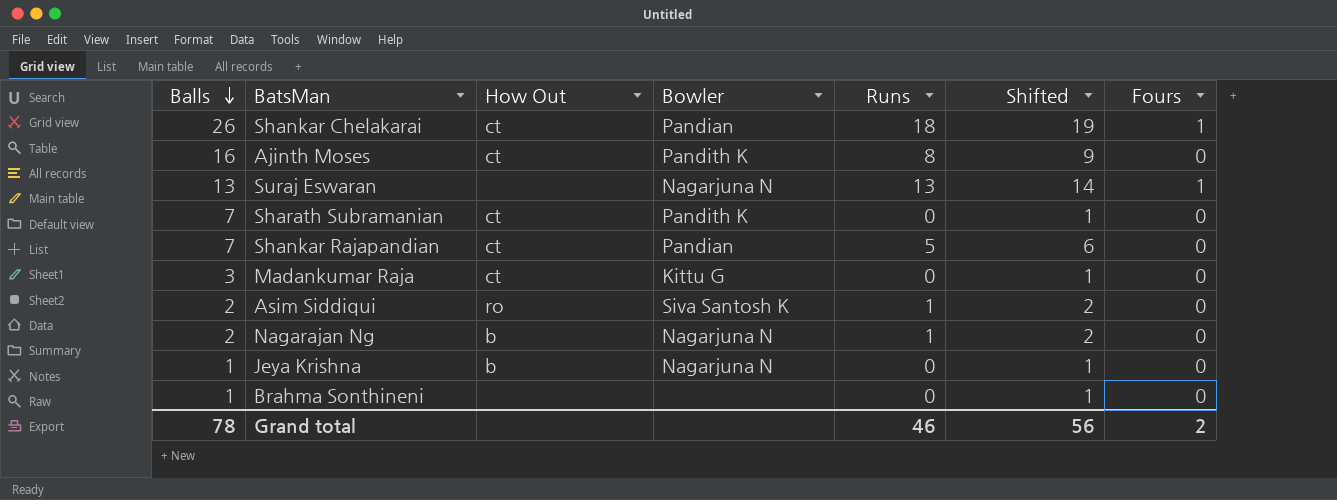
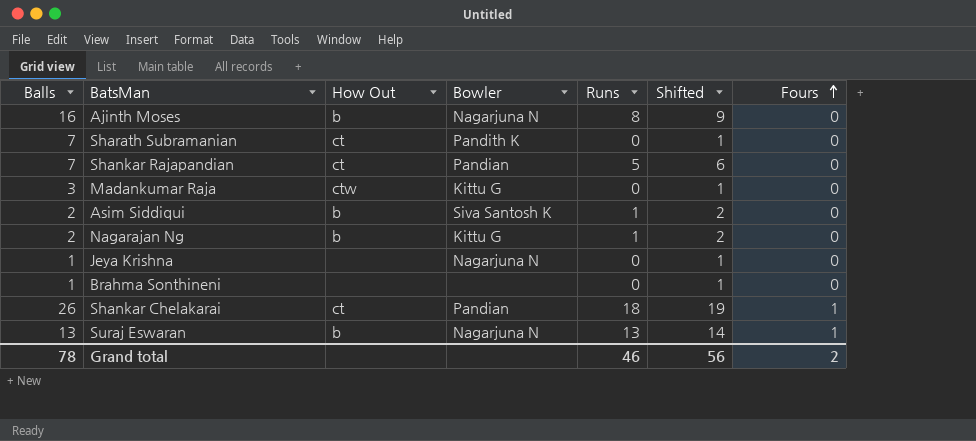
row order: Balls descending -> Fours ascending
Ajinth Moses | How Out: ct -> b
Ajinth Moses | Bowler: Pandith K -> Nagarjuna N
Madankumar Raja | How Out: ct -> ctw
Asim Siddiqui | How Out: ro -> b
Nagarajan Ng | Bowler: Nagarjuna N -> Kittu G
Jeya Krishna | How Out: b -> none
Suraj Eswaran | How Out: none -> b

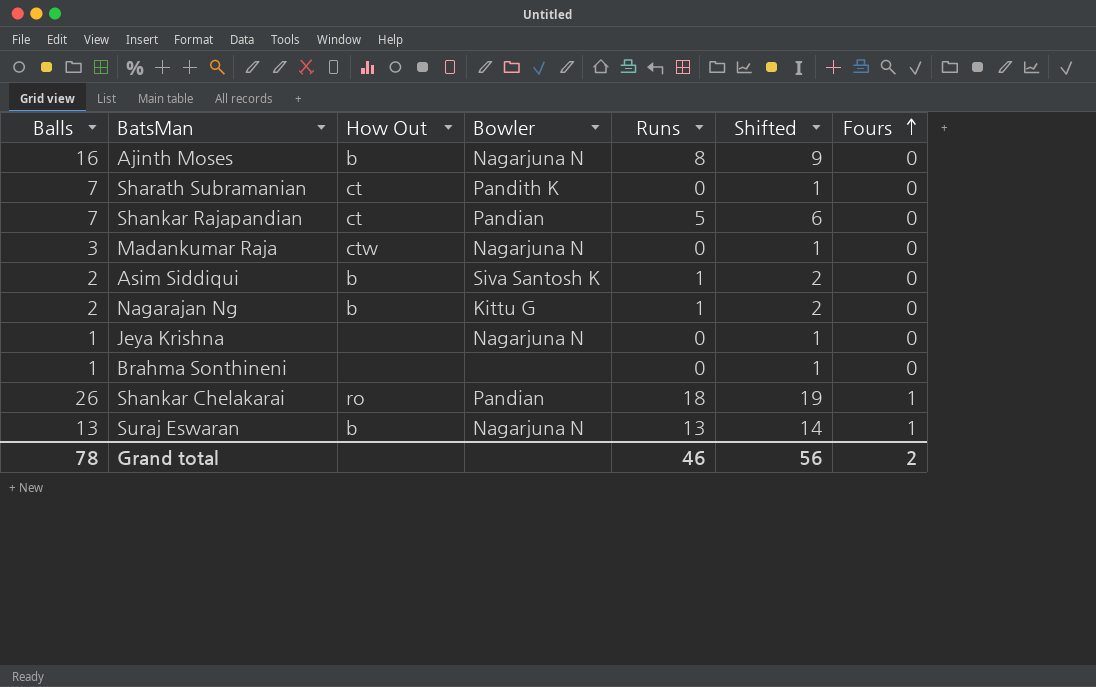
Madankumar Raja | Bowler: Kittu G -> Nagarjuna N
Shankar Chelakarai | How Out: ct -> ro

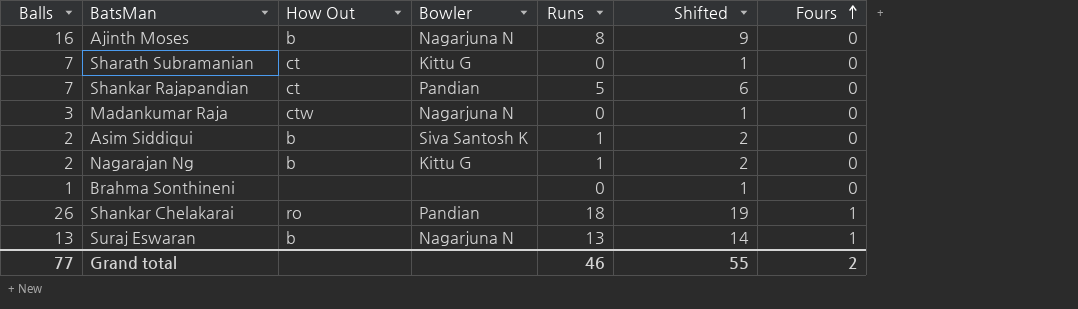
row Jeya Krishna: 1 | none | Nagarjuna N | 0 | 1 | 0 -> none
Sharath Subramanian | Bowler: Pandith K -> Kittu G
Grand total | Balls: 78 -> 77
Grand total | Shifted: 56 -> 55

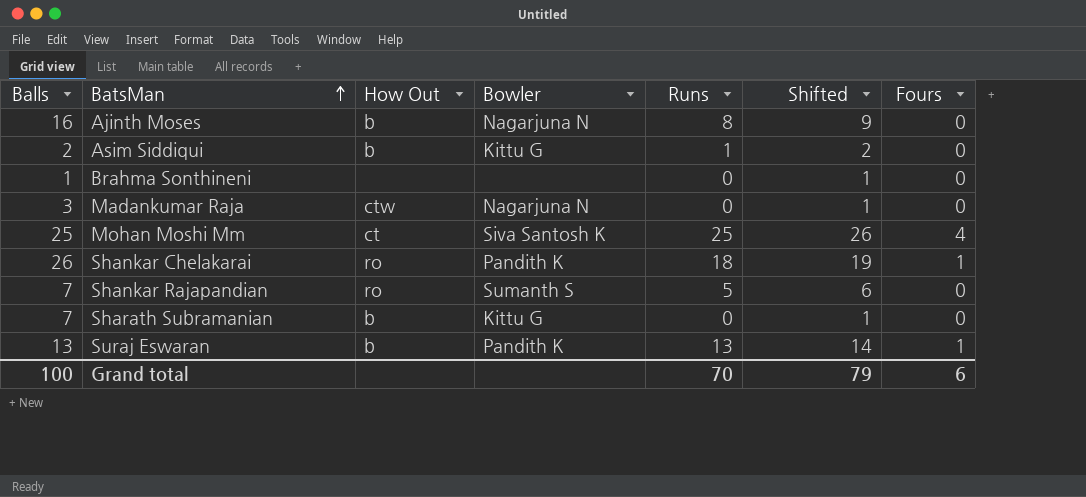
row order: Fours ascending -> BatsMan ascending
row Nagarajan Ng: 2 | b | Kittu G | 1 | 2 | 0 -> none
Asim Siddiqui | Bowler: Siva Santosh K -> Kittu G
row Mohan Moshi Mm: none -> 25 | ct | Siva Santosh K | 25 | 26 | 4
Shankar Chelakarai | Bowler: Pandian -> Pandith K
Shankar Rajapandian | How Out: ct -> ro
Shankar Rajapandian | Bowler: Pandian -> Sumanth S
Sharath Subramanian | How Out: ct -> b
Suraj Eswaran | Bowler: Nagarjuna N -> Pandith K
Grand total | Balls: 77 -> 100
Grand total | Runs: 46 -> 70
Grand total | Shifted: 55 -> 79
Grand total | Fours: 2 -> 6

